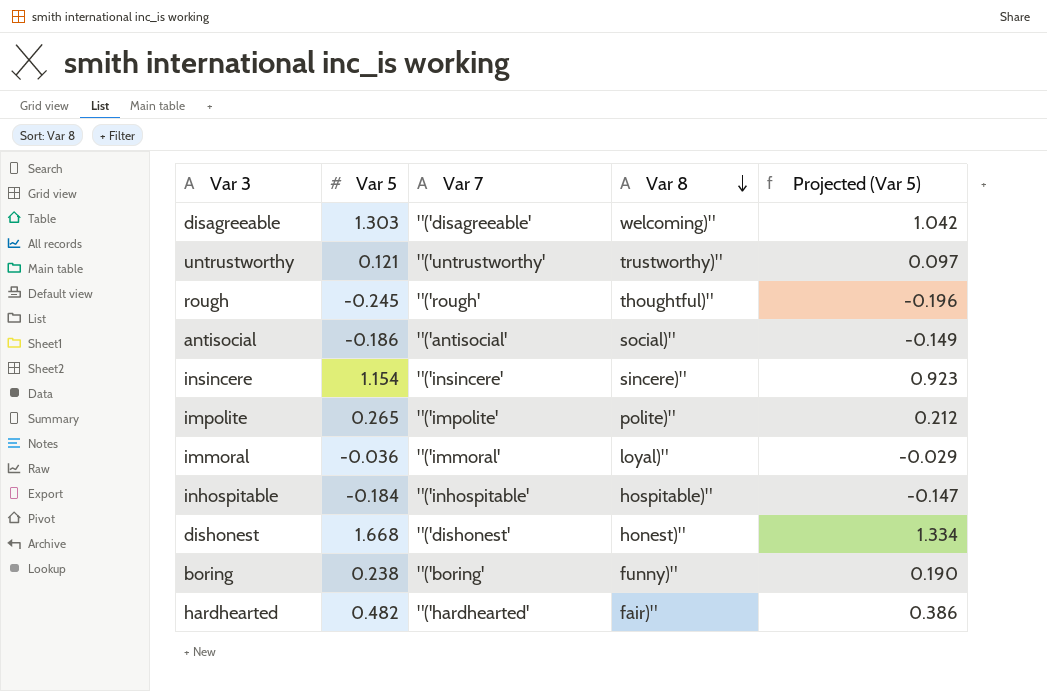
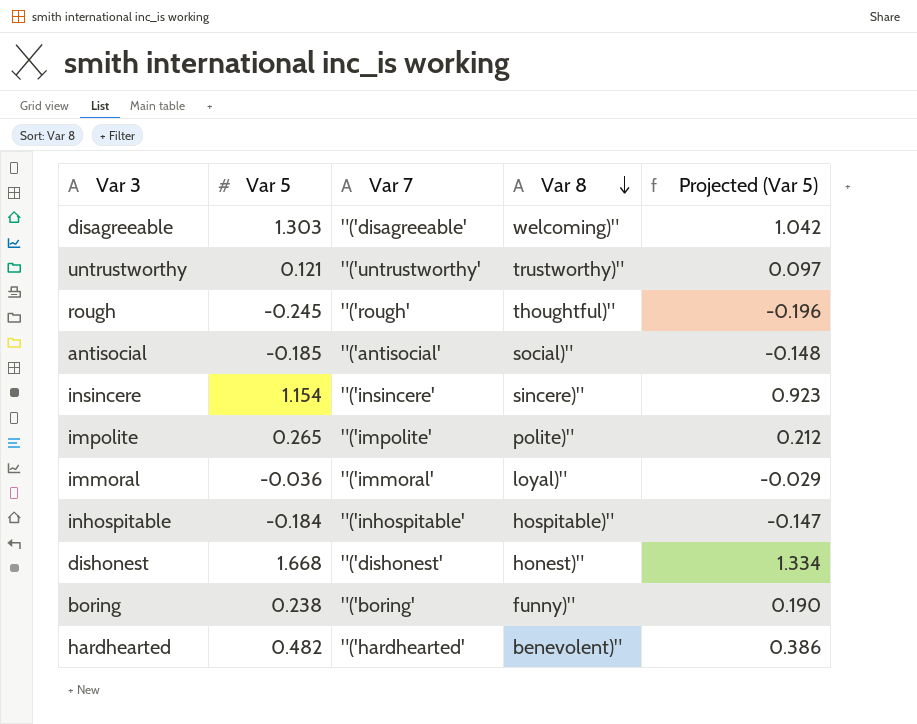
antisocial | Var 5: -0.186 -> -0.185
antisocial | Projected (Var 5): -0.149 -> -0.148
hardhearted | Var 8: fair)" -> benevolent)"

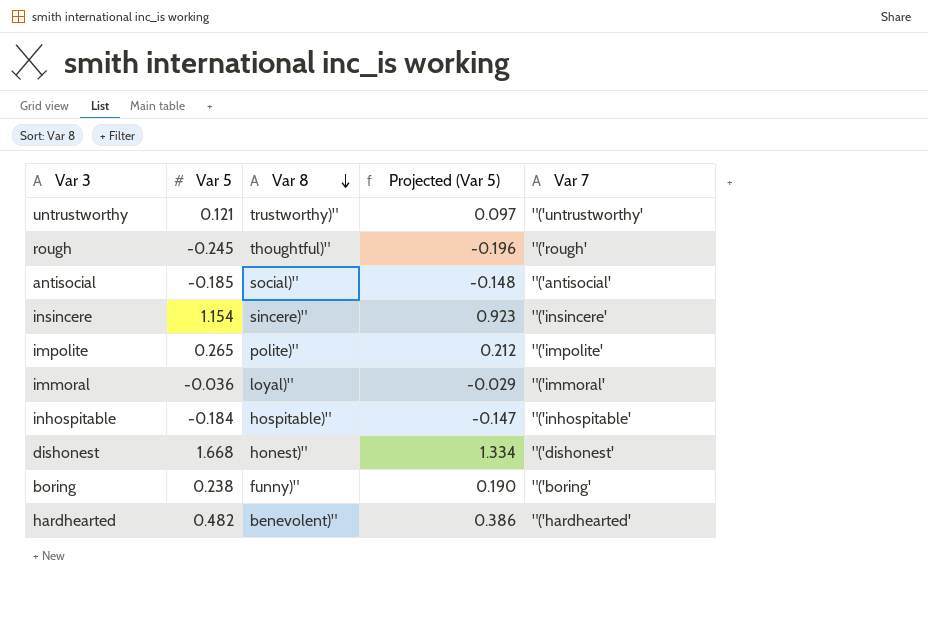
column Var 7 | position: 3 -> 5
row disagreeable: 1.303 | "('disagreeable' | welcoming)" | 1.042 -> none

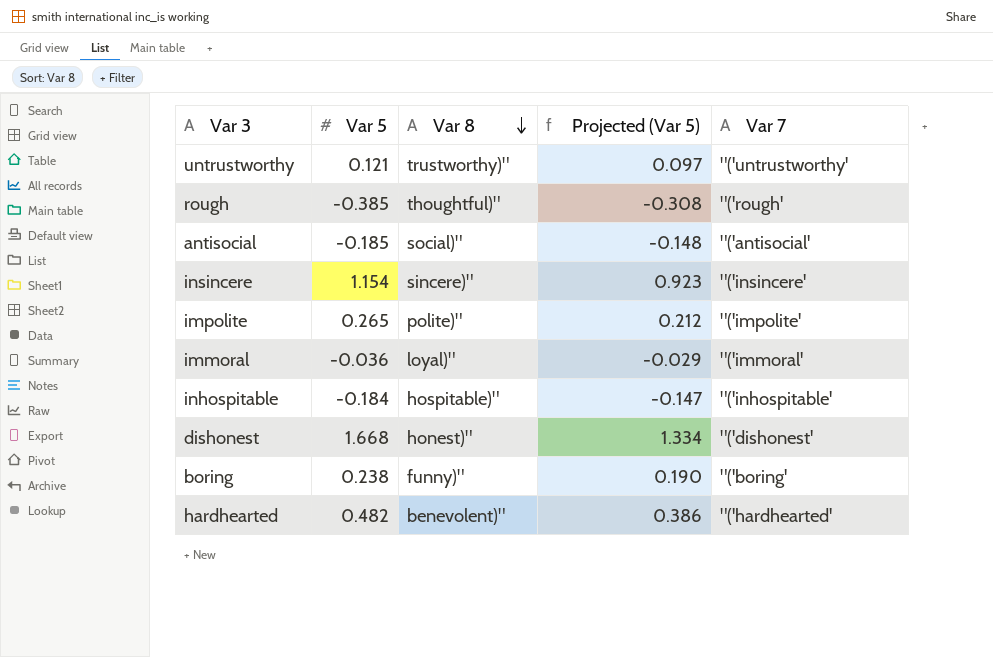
rough | Var 5: -0.245 -> -0.385
rough | Projected (Var 5): -0.196 -> -0.308

